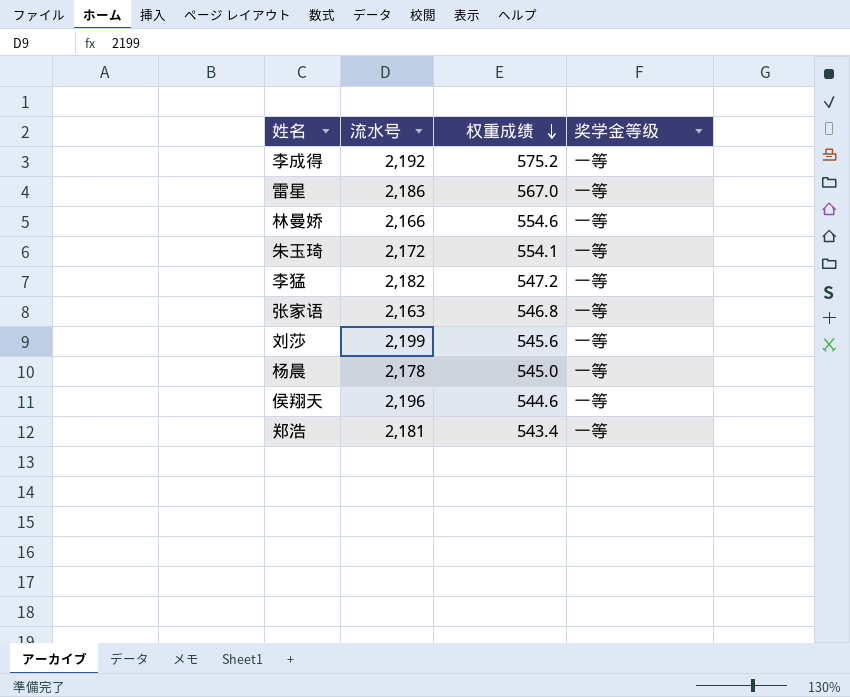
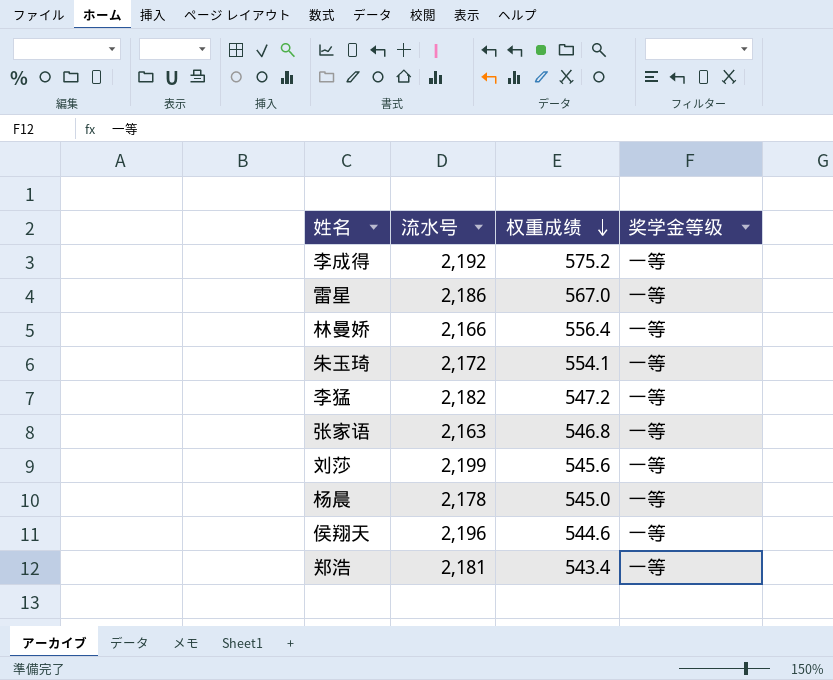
林曼娇 | 权重成绩: 554.6 -> 556.4

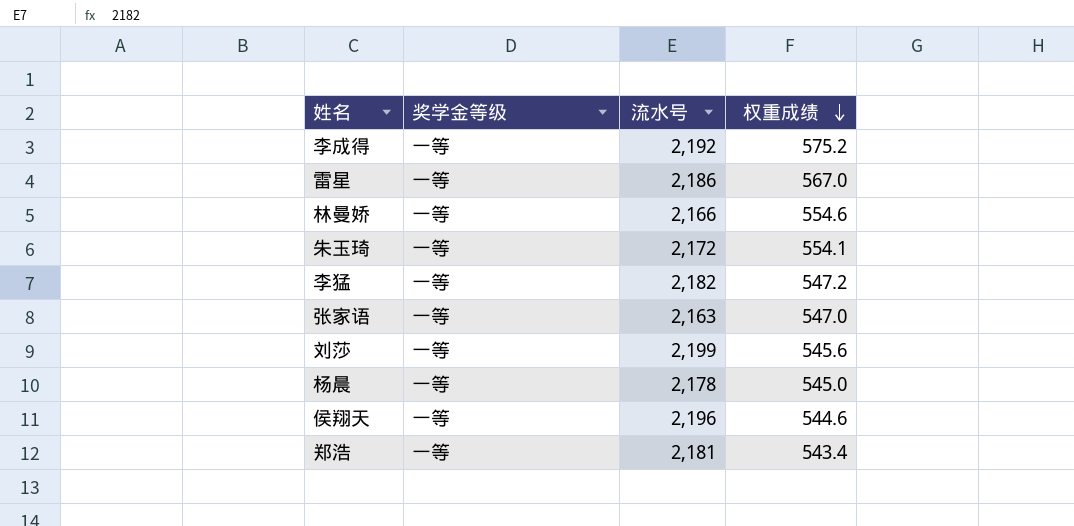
column 奖学金等级 | position: 4 -> 2
林曼娇 | 权重成绩: 556.4 -> 554.6
张家语 | 权重成绩: 546.8 -> 547.0

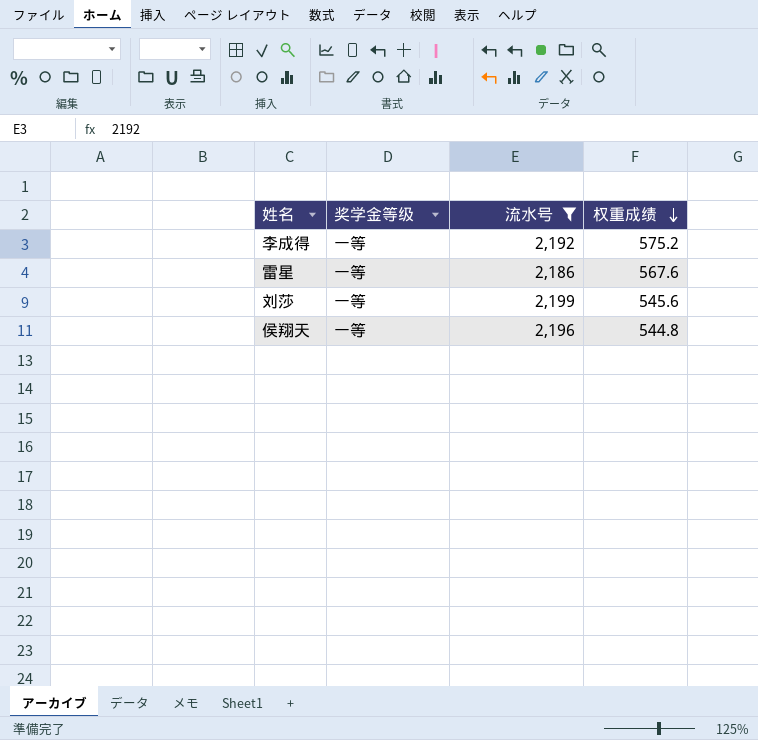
filter: none -> 流水号 >= 2,186
雷星 | 权重成绩: 567.0 -> 567.6
侯翔天 | 权重成绩: 544.6 -> 544.8

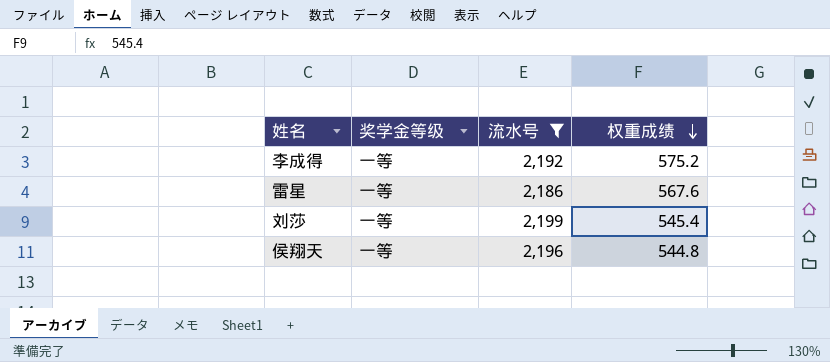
刘莎 | 权重成绩: 545.6 -> 545.4

